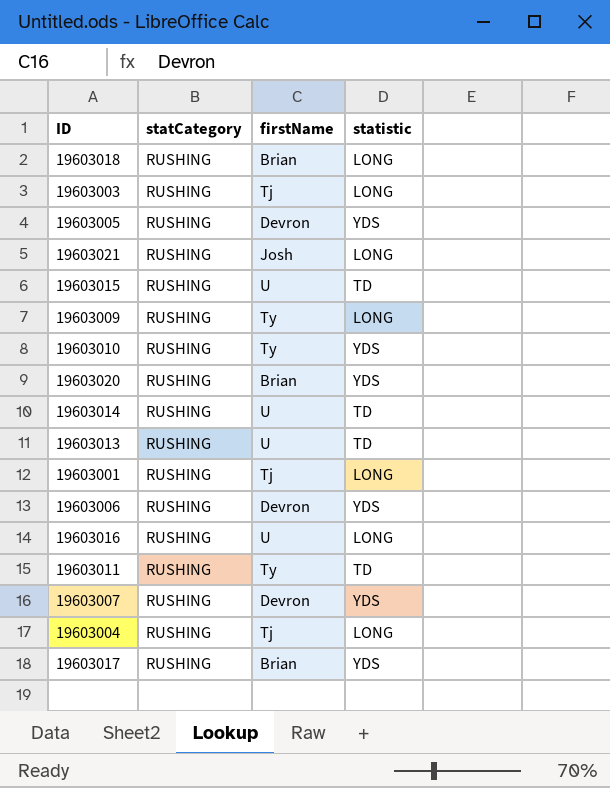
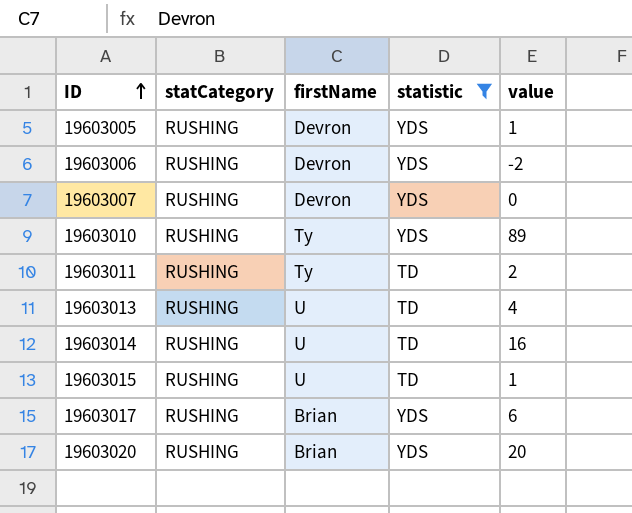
filter: none -> statistic != LONG
row order: none -> ID ascending
column value | position: none -> 5

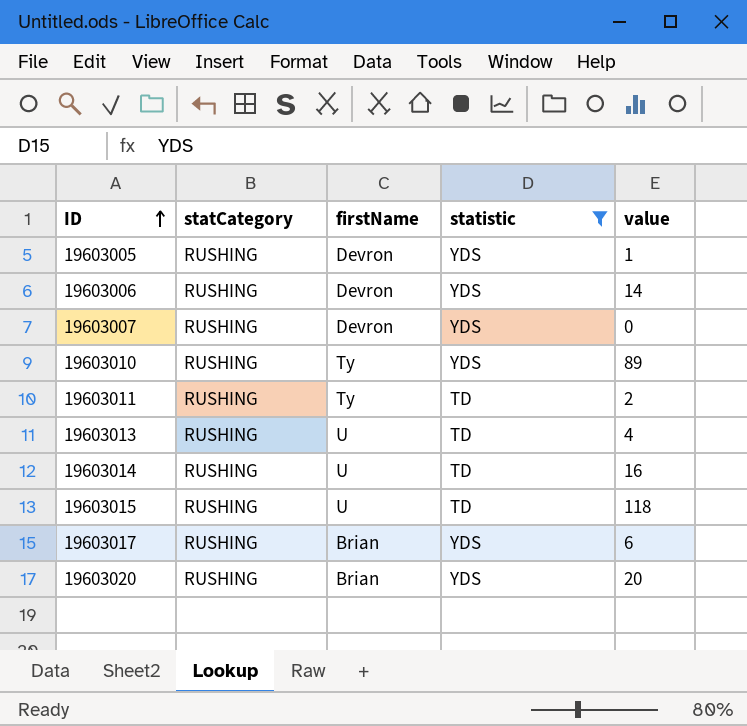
19603006 | value: -2 -> 14
19603015 | value: 1 -> 118

